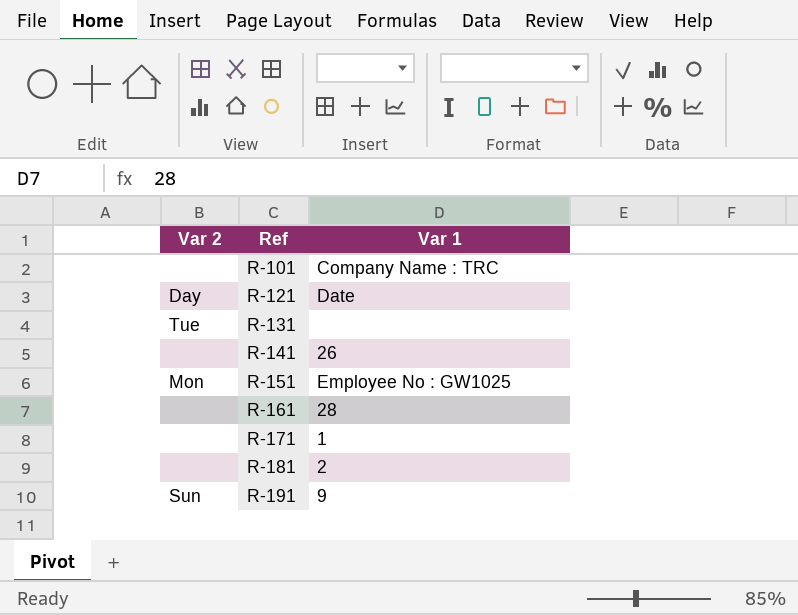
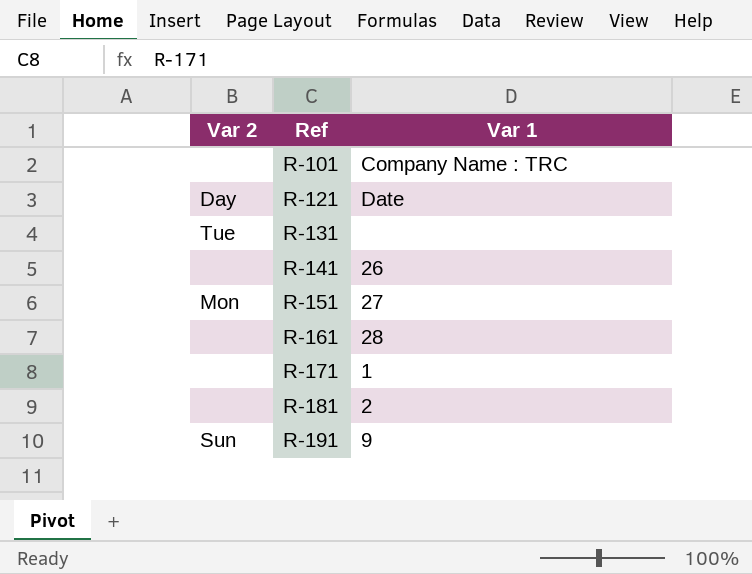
R-151 | Var 1: Employee No : GW1025 -> 27

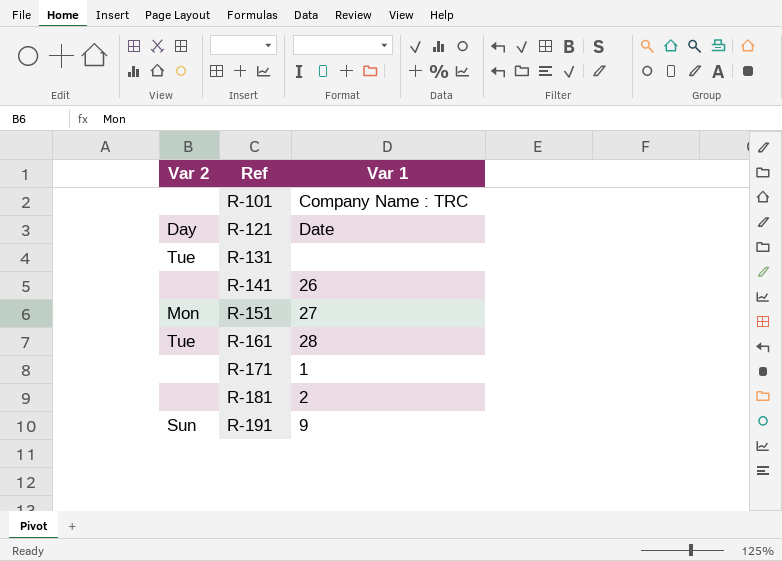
R-161 | Var 2: none -> Tue

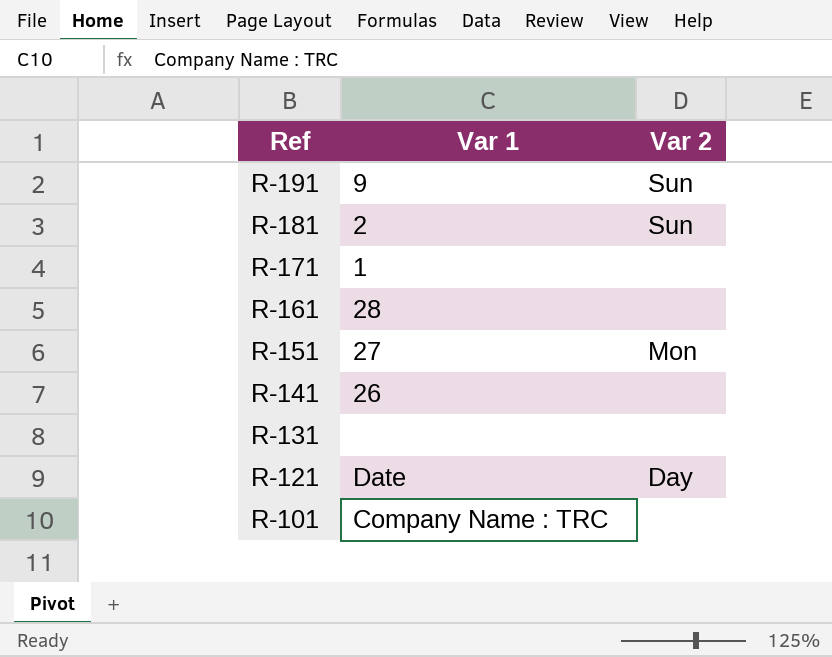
row order: Ref ascending -> Ref descending
column Var 2 | position: 1 -> 3
R-181 | Var 2: none -> Sun
R-161 | Var 2: Tue -> none
R-131 | Var 2: Tue -> none

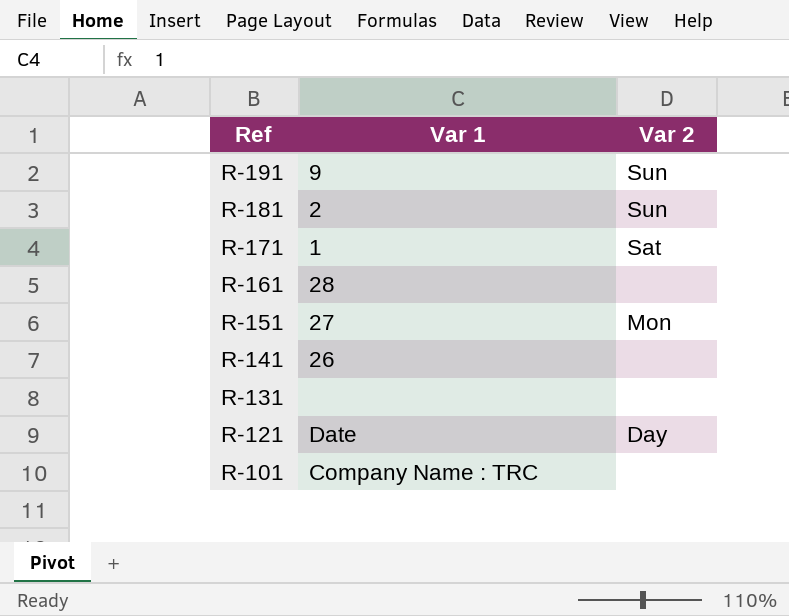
R-171 | Var 2: none -> Sat

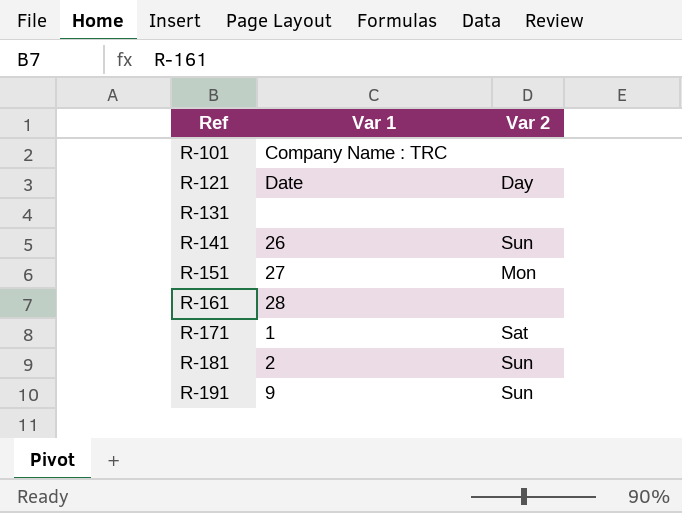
row order: Ref descending -> Ref ascending
R-141 | Var 2: none -> Sun

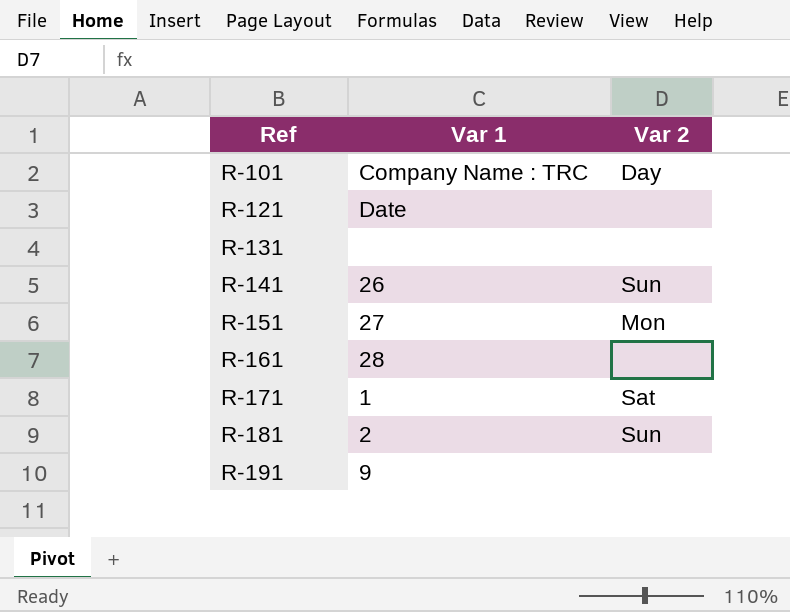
R-101 | Var 2: none -> Day
R-121 | Var 2: Day -> none
R-191 | Var 2: Sun -> none

